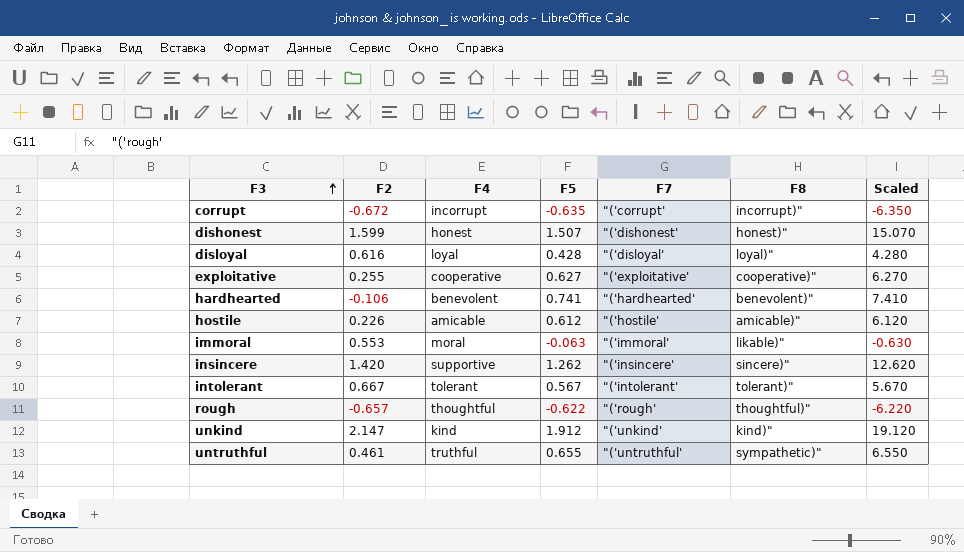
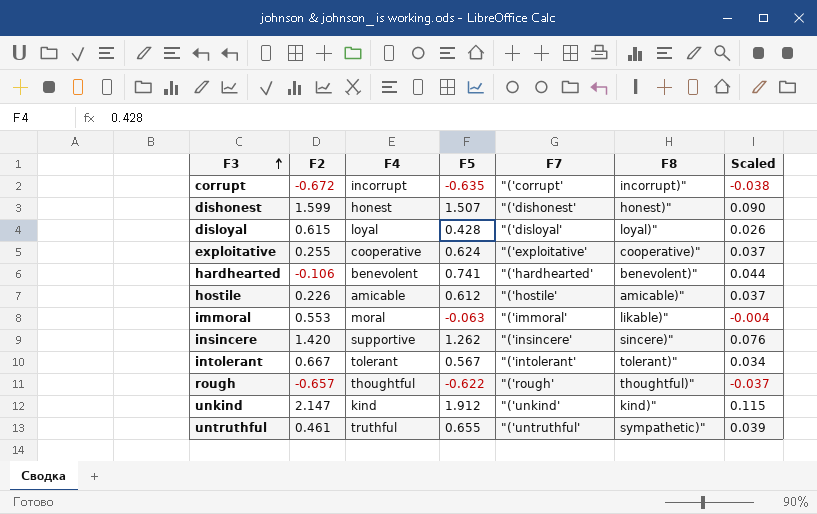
column Scaled | formula: [F5] * 10 -> [F5] * 0.06
disloyal | F2: 0.616 -> 0.615
exploitative | F5: 0.627 -> 0.624

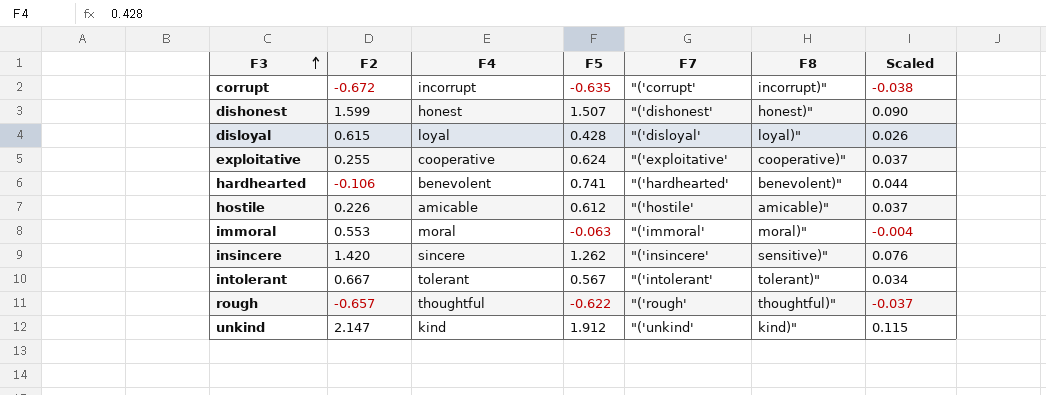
row untruthful: 0.461 | truthful | 0.655 | "('untruthful' | sympathetic)" | 0.039 -> none
immoral | F8: likable)" -> moral)"
insincere | F4: supportive -> sincere
insincere | F8: sincere)" -> sensitive)"

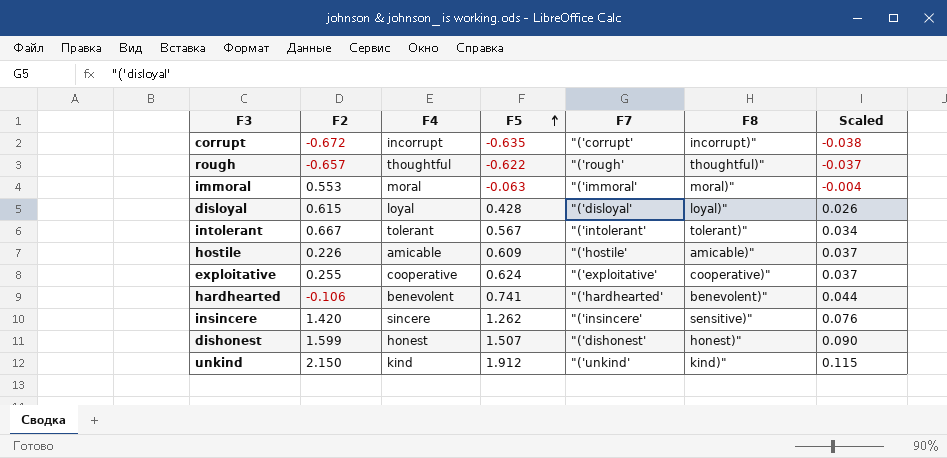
row order: F3 ascending -> F5 ascending
hostile | F5: 0.612 -> 0.609
unkind | F2: 2.147 -> 2.150

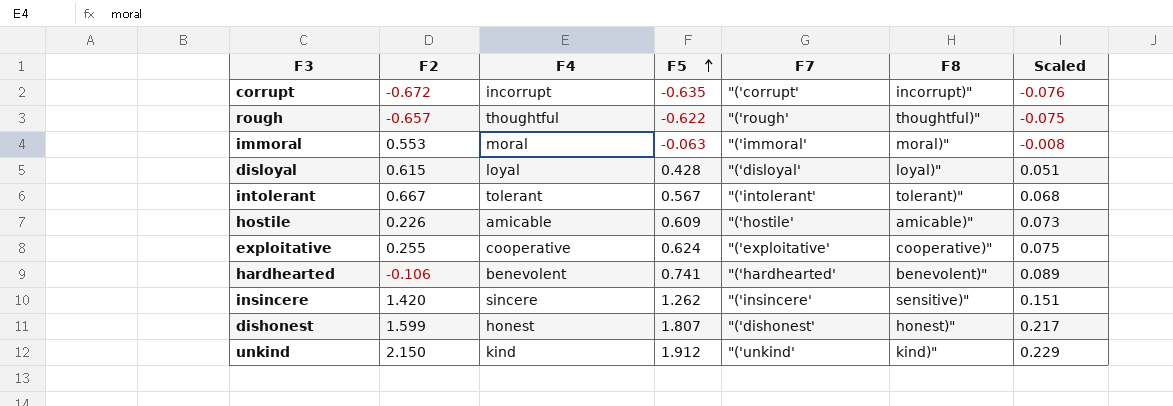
column Scaled | formula: [F5] * 0.06 -> [F5] * 0.12
dishonest | F5: 1.507 -> 1.807

